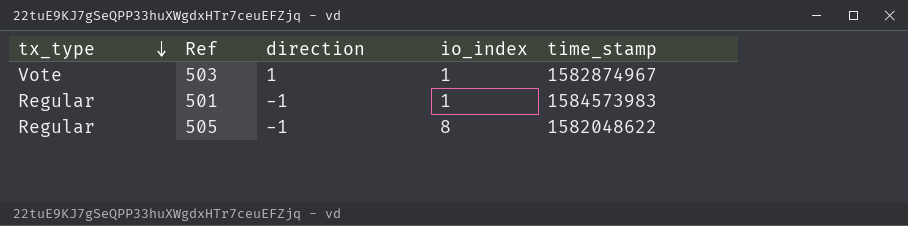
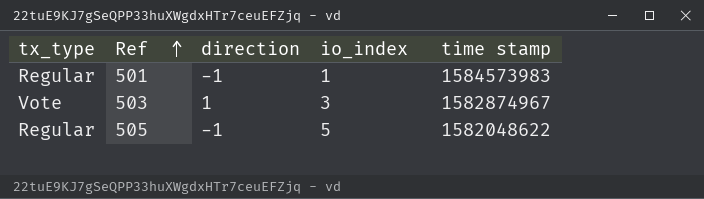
row order: tx_type descending -> Ref ascending
column name: time_stamp -> time stamp
503 | io_index: 1 -> 3
505 | io_index: 8 -> 5

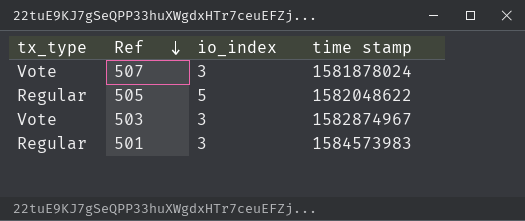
row order: Ref ascending -> Ref descending
column direction | position: 3 -> none
row 507: none -> Vote | 3 | 1581878024
501 | io_index: 1 -> 3

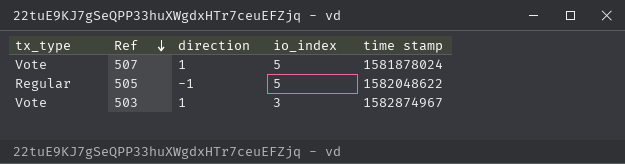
column direction | position: none -> 3
row 501: Regular | 3 | 1584573983 -> none
507 | io_index: 3 -> 5

